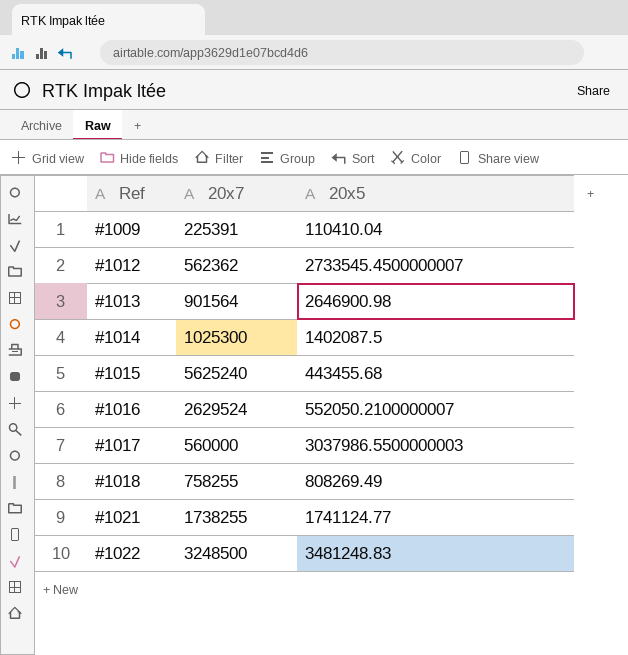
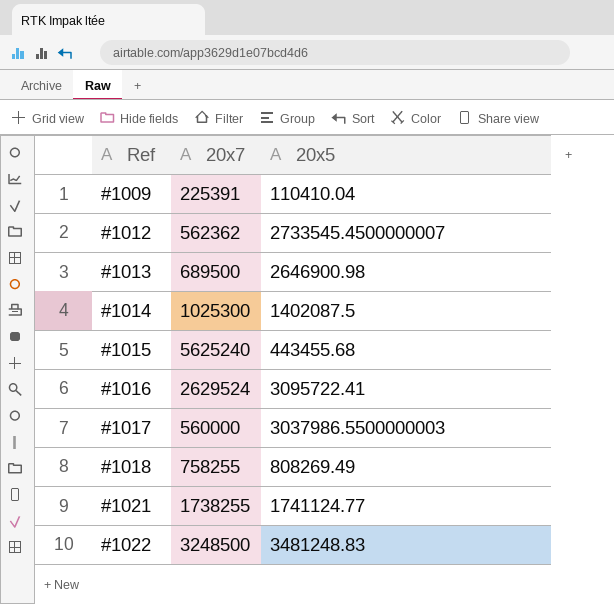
#1013 | 20x7: 901564 -> 689500
#1016 | 20x5: 552050.2100000007 -> 3095722.41

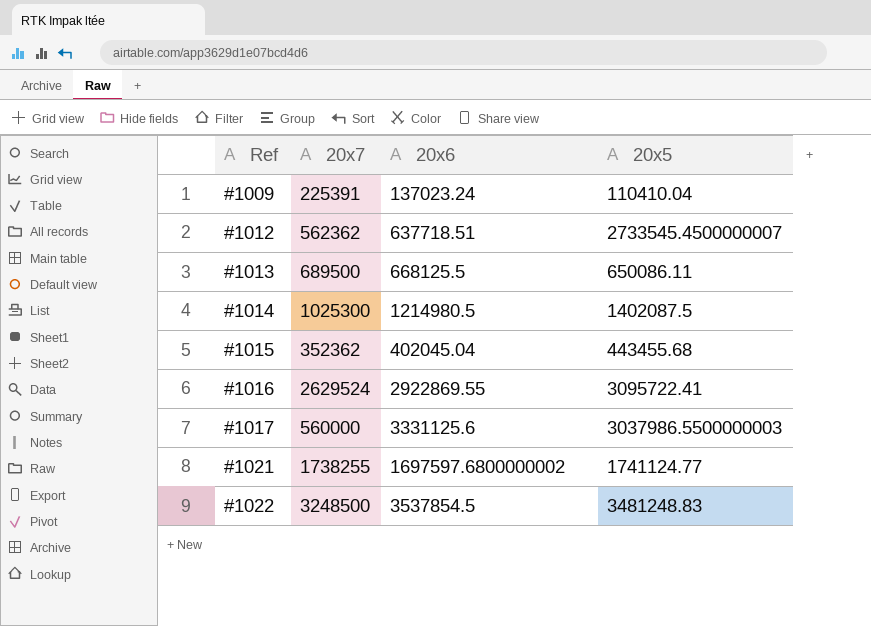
column 20x6 | position: none -> 3
row #1018: 758255 | 808269.49 -> none
#1013 | 20x5: 2646900.98 -> 650086.11
#1015 | 20x7: 5625240 -> 352362

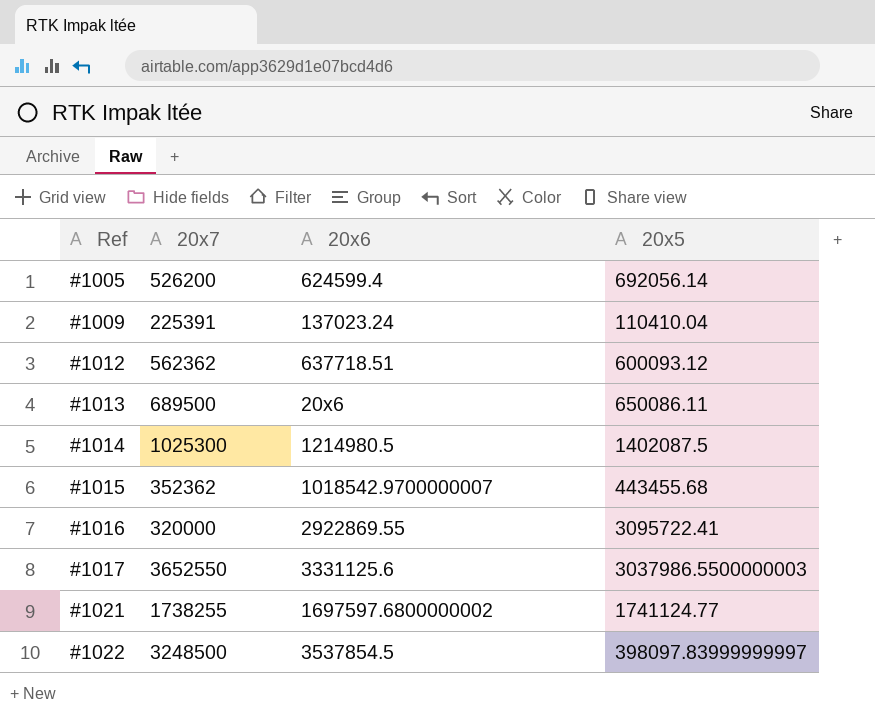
row #1005: none -> 526200 | 624599.4 | 692056.14
#1012 | 20x5: 2733545.4500000007 -> 600093.12
#1013 | 20x6: 668125.5 -> 20x6
#1015 | 20x6: 402045.04 -> 1018542.9700000007
#1016 | 20x7: 2629524 -> 320000
#1017 | 20x7: 560000 -> 3652550
#1022 | 20x5: 3481248.83 -> 398097.83999999997

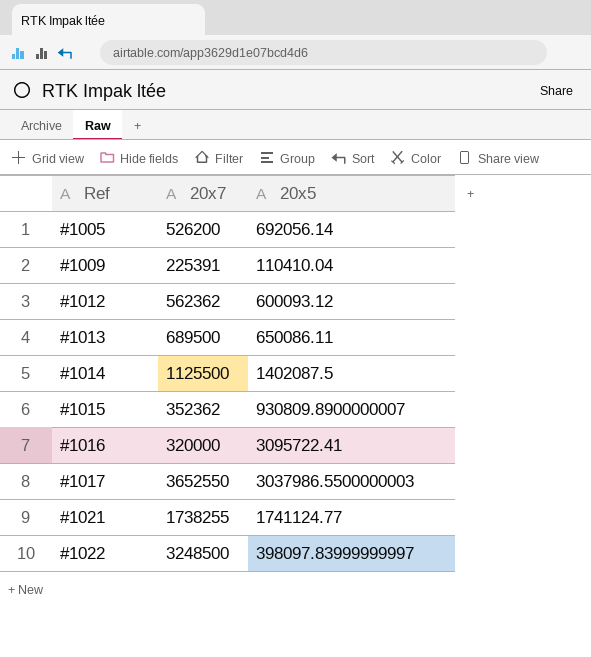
column 20x6 | position: 3 -> none
#1014 | 20x7: 1025300 -> 1125500
#1015 | 20x5: 443455.68 -> 930809.8900000007

